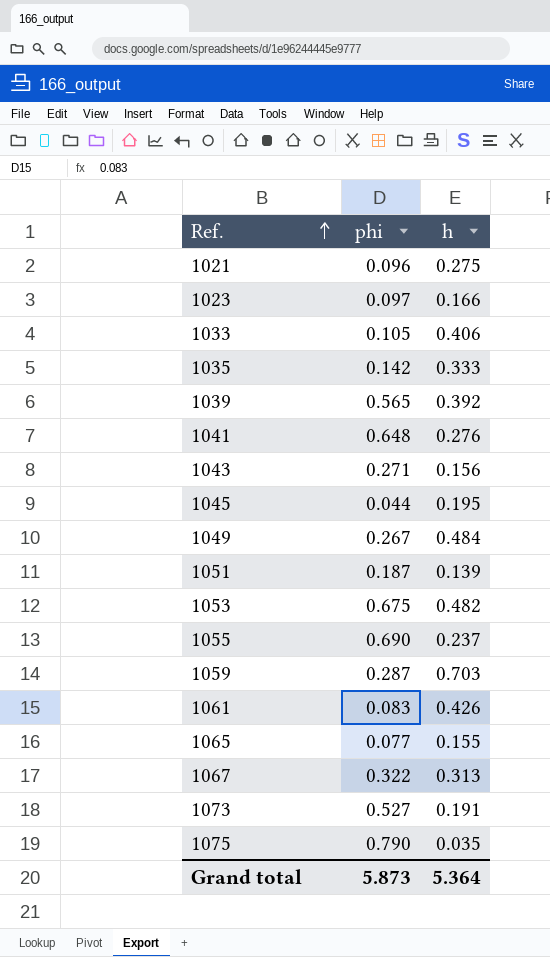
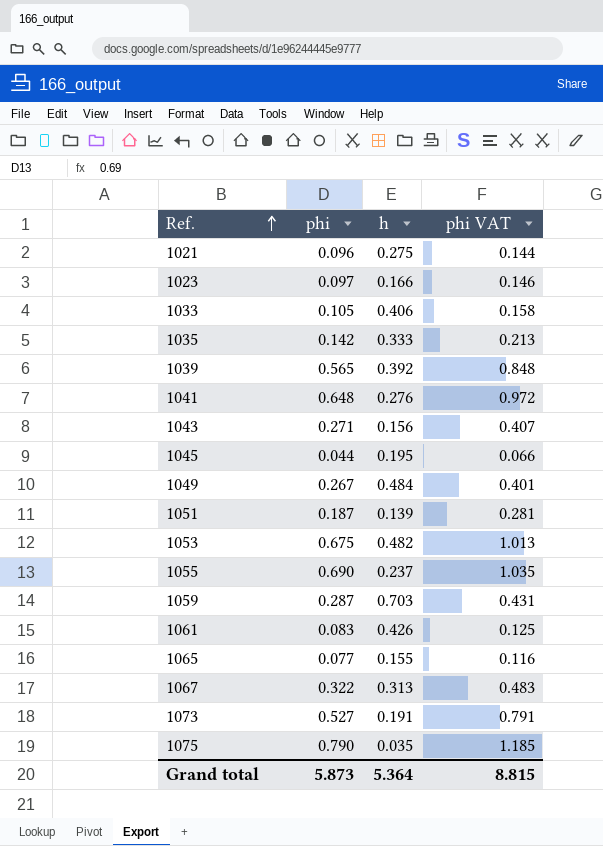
column phi VAT | formula: none -> [phi] * 1.5

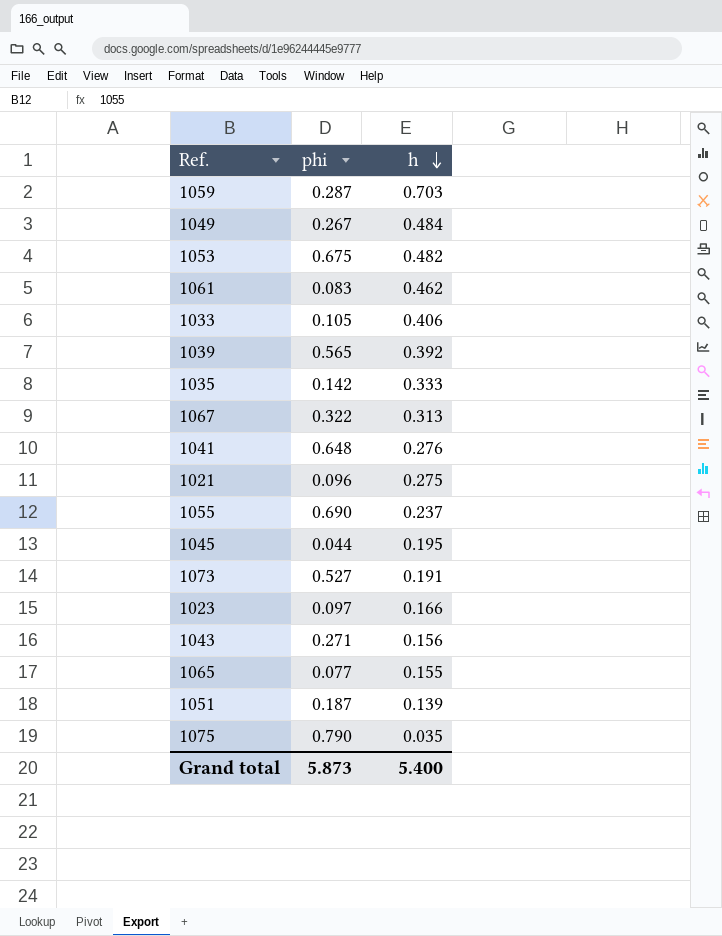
row order: Ref. ascending -> h descending
column phi VAT | formula: [phi] * 1.5 -> none
1061 | h: 0.426 -> 0.462
Grand total | h: 5.364 -> 5.400

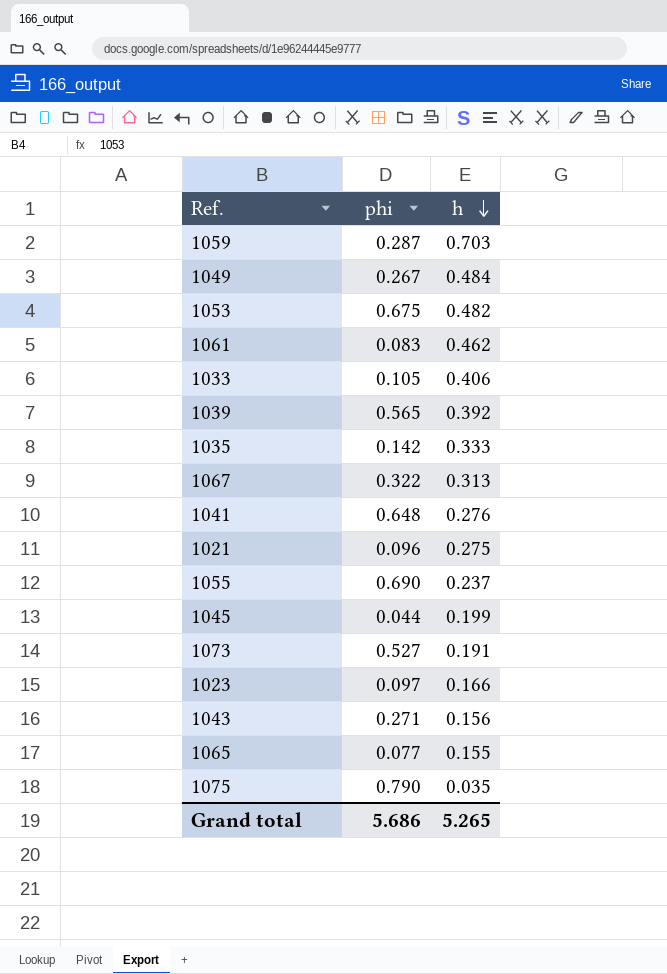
row 1051: 0.187 | 0.139 -> none
1045 | h: 0.195 -> 0.199
Grand total | phi: 5.873 -> 5.686
Grand total | h: 5.400 -> 5.265

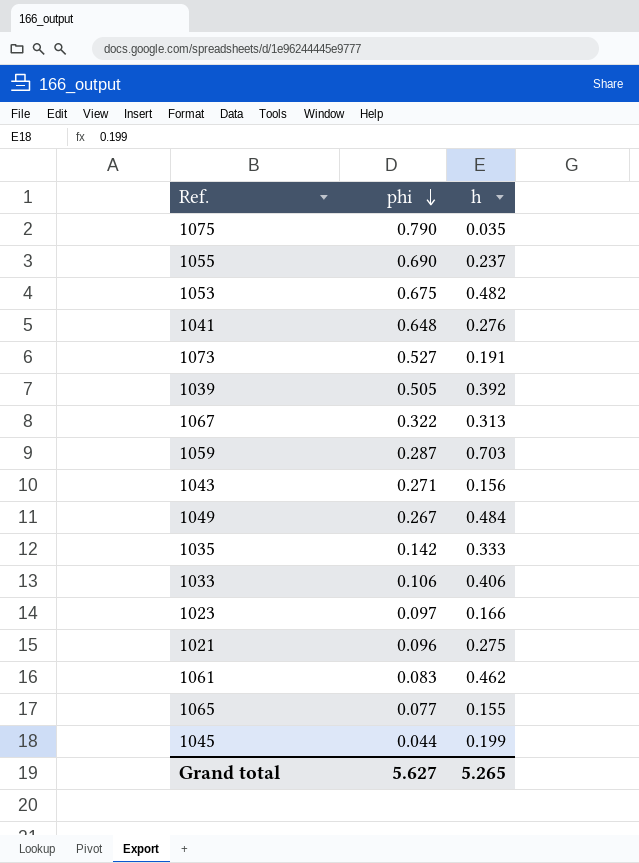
row order: h descending -> phi descending
1039 | phi: 0.565 -> 0.505
1033 | phi: 0.105 -> 0.106
Grand total | phi: 5.686 -> 5.627

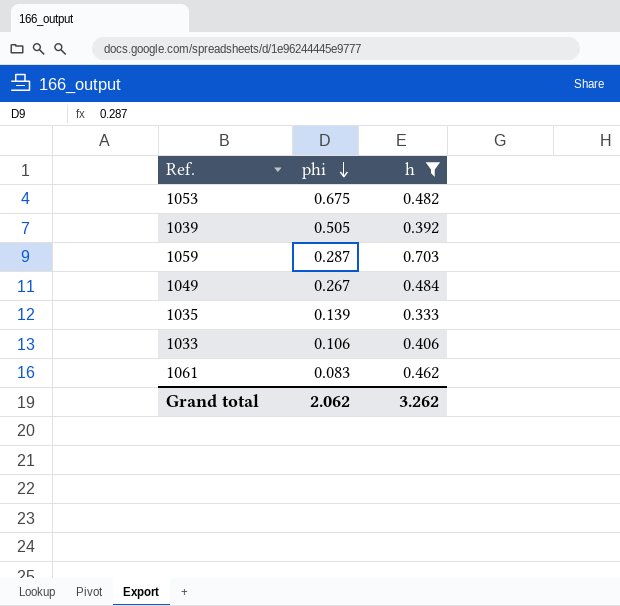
filter: none -> h >= 0.333
1035 | phi: 0.142 -> 0.139
Grand total | phi: 5.627 -> 2.062
Grand total | h: 5.265 -> 3.262

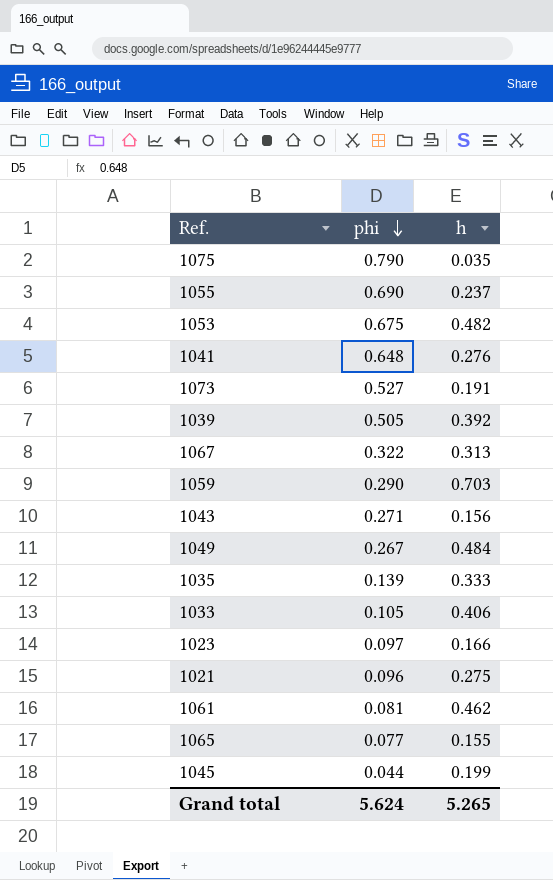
filter: h >= 0.333 -> none
1059 | phi: 0.287 -> 0.290
1033 | phi: 0.106 -> 0.105
1061 | phi: 0.083 -> 0.081
Grand total | phi: 2.062 -> 5.624
Grand total | h: 3.262 -> 5.265

